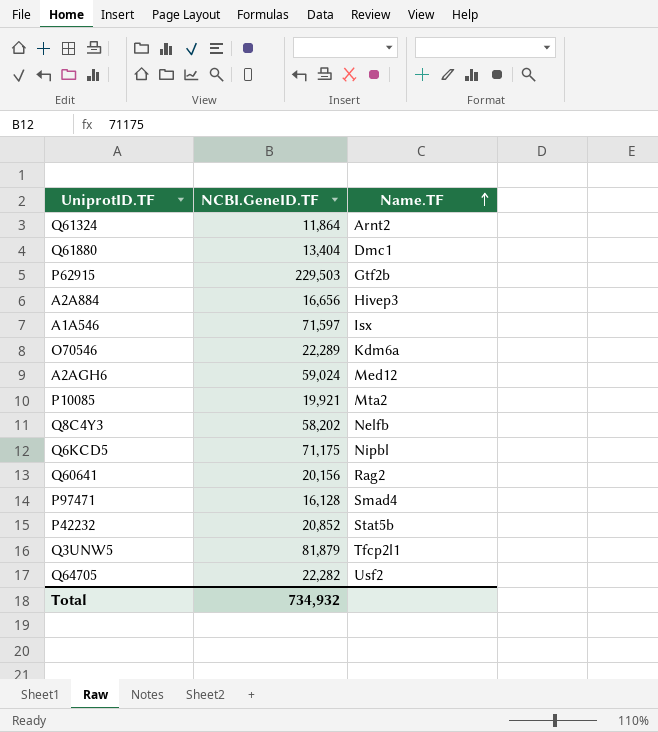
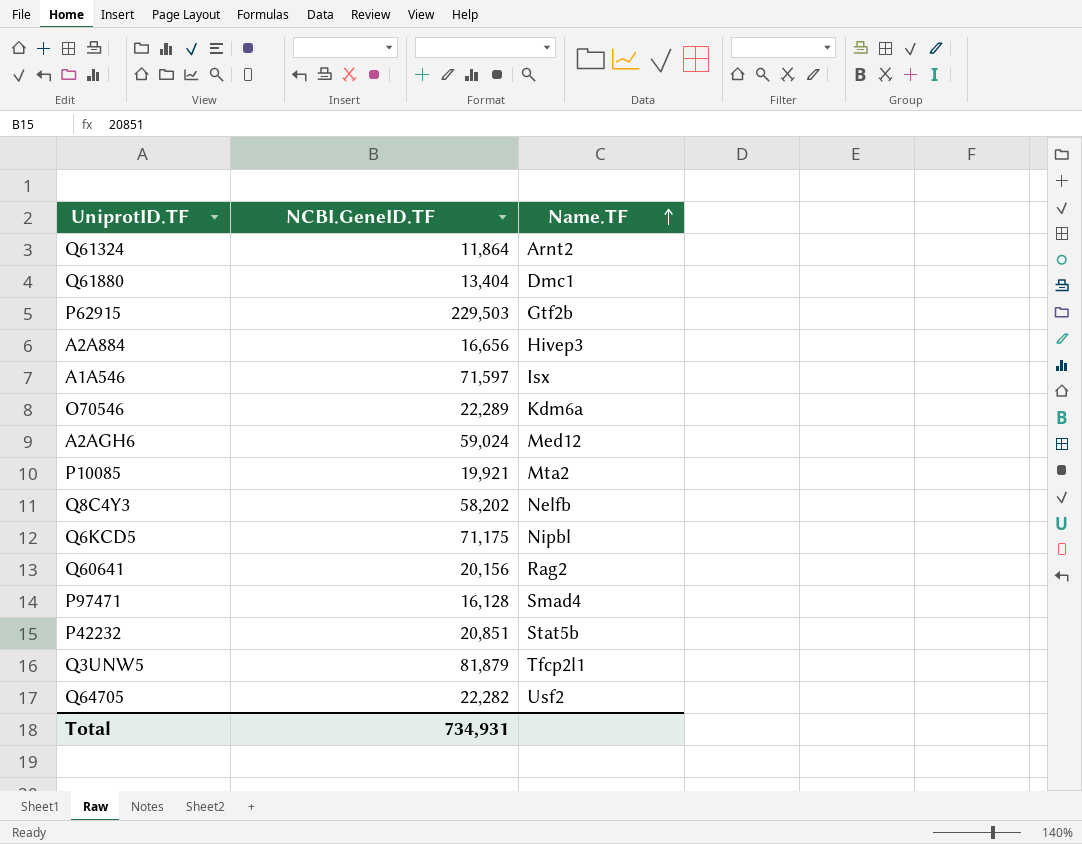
P42232 | NCBI.GeneID.TF: 20,852 -> 20,851
Total | NCBI.GeneID.TF: 734,932 -> 734,931

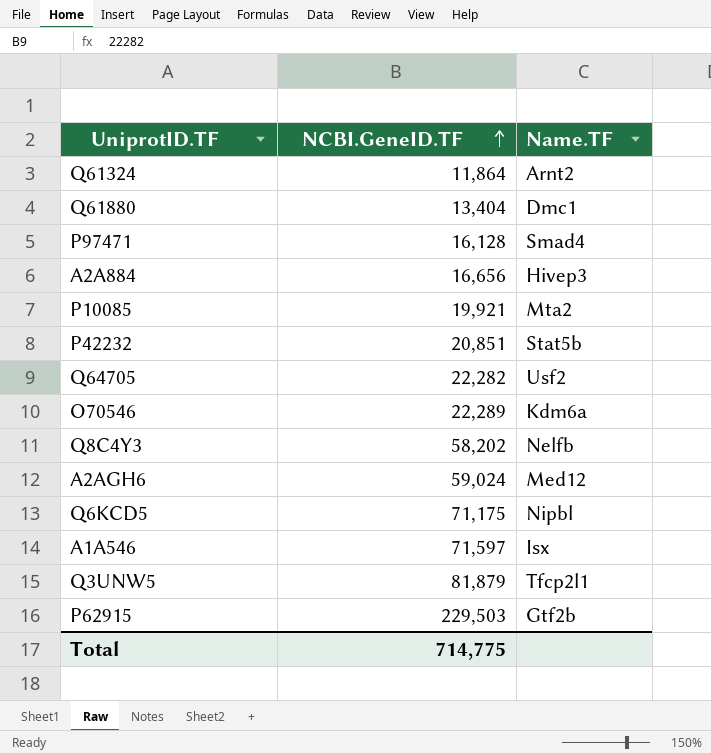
row order: Name.TF ascending -> NCBI.GeneID.TF ascending
row Q60641: 20,156 | Rag2 -> none
Total | NCBI.GeneID.TF: 734,931 -> 714,775

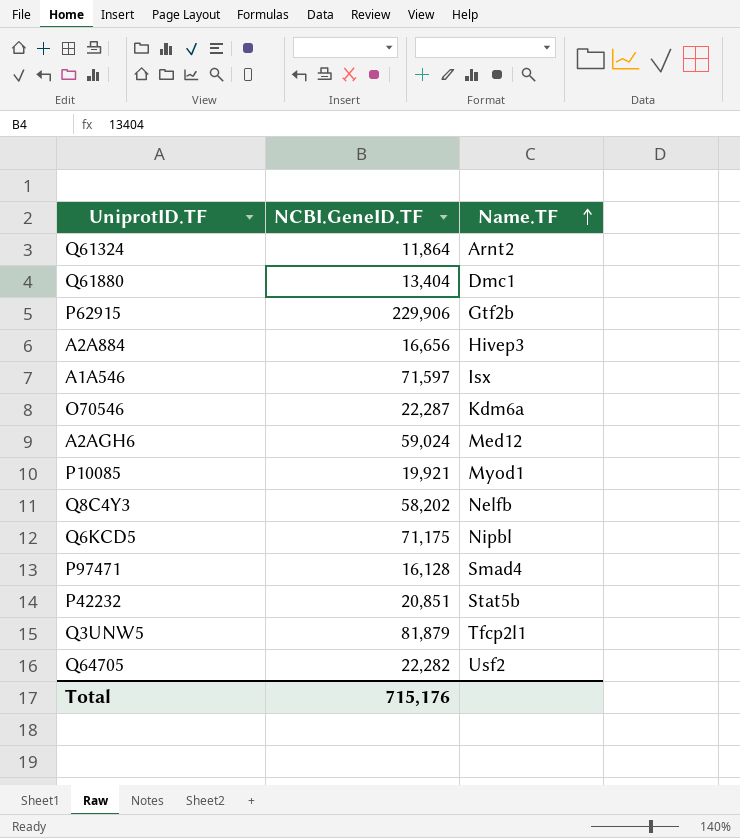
row order: NCBI.GeneID.TF ascending -> Name.TF ascending
P62915 | NCBI.GeneID.TF: 229,503 -> 229,906
O70546 | NCBI.GeneID.TF: 22,289 -> 22,287
P10085 | Name.TF: Mta2 -> Myod1
Total | NCBI.GeneID.TF: 714,775 -> 715,176

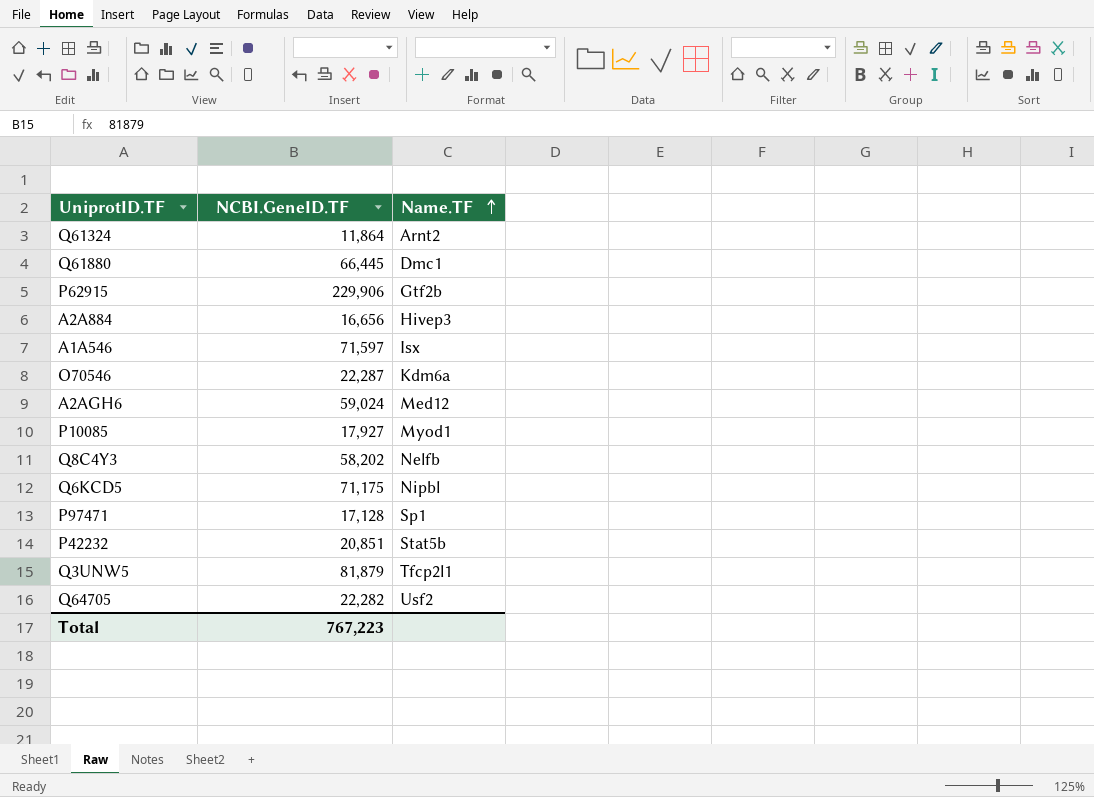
Q61880 | NCBI.GeneID.TF: 13,404 -> 66,445
P10085 | NCBI.GeneID.TF: 19,921 -> 17,927
P97471 | NCBI.GeneID.TF: 16,128 -> 17,128
P97471 | Name.TF: Smad4 -> Sp1
Total | NCBI.GeneID.TF: 715,176 -> 767,223

